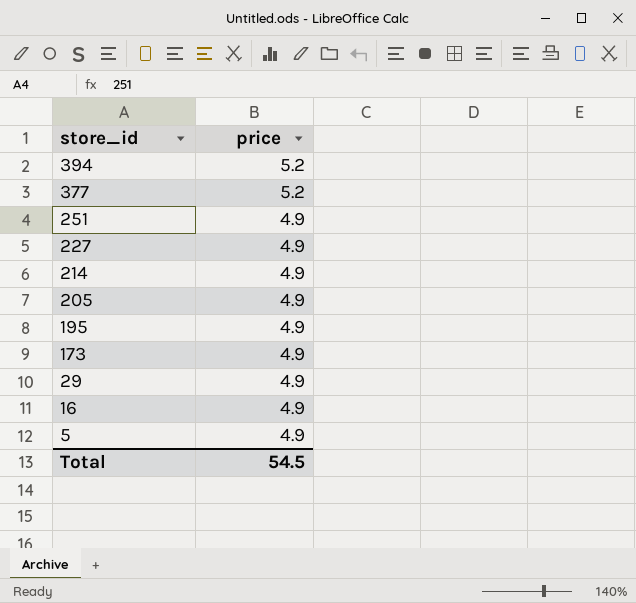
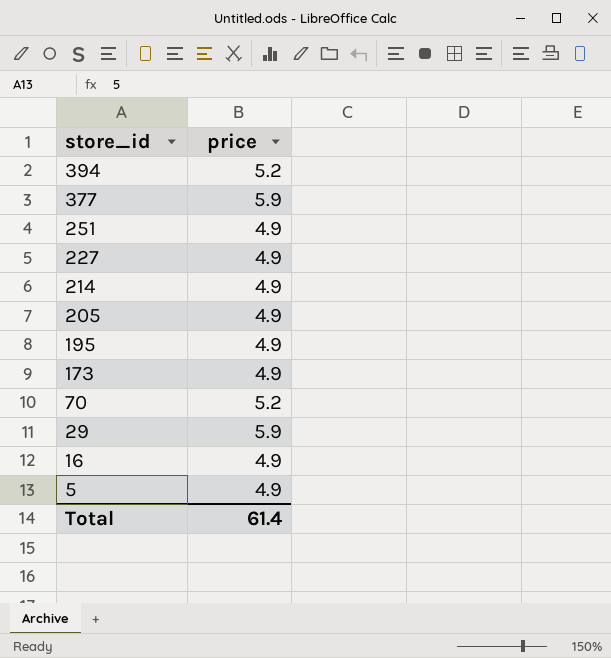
377 | price: 5.2 -> 5.9
row 70: none -> 5.2
29 | price: 4.9 -> 5.9
Total | price: 54.5 -> 61.4

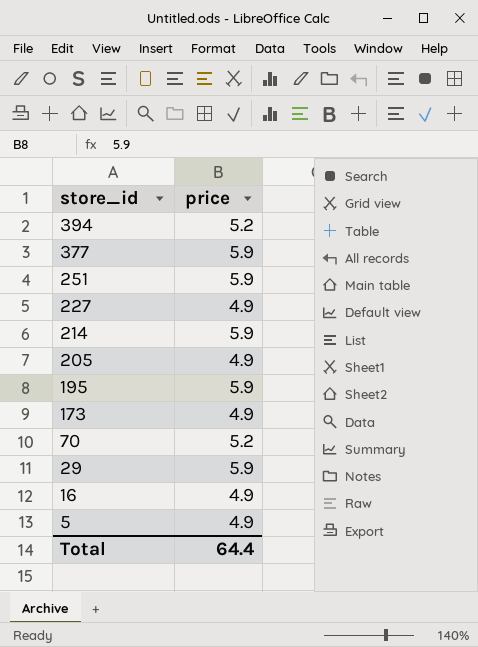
251 | price: 4.9 -> 5.9
214 | price: 4.9 -> 5.9
195 | price: 4.9 -> 5.9
Total | price: 61.4 -> 64.4

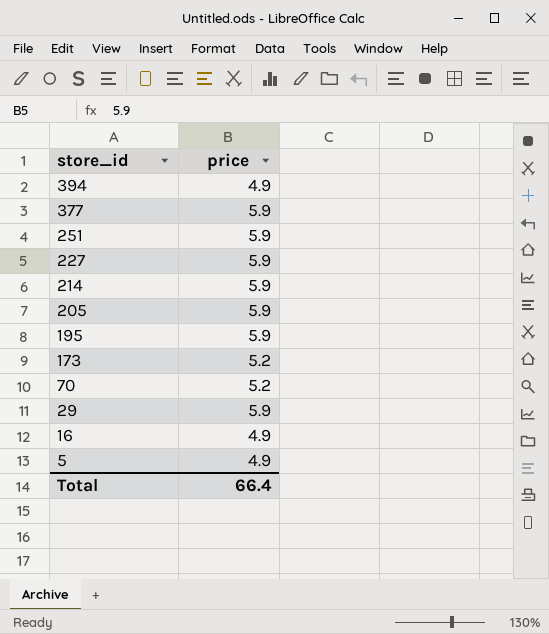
394 | price: 5.2 -> 4.9
227 | price: 4.9 -> 5.9
205 | price: 4.9 -> 5.9
173 | price: 4.9 -> 5.2
Total | price: 64.4 -> 66.4

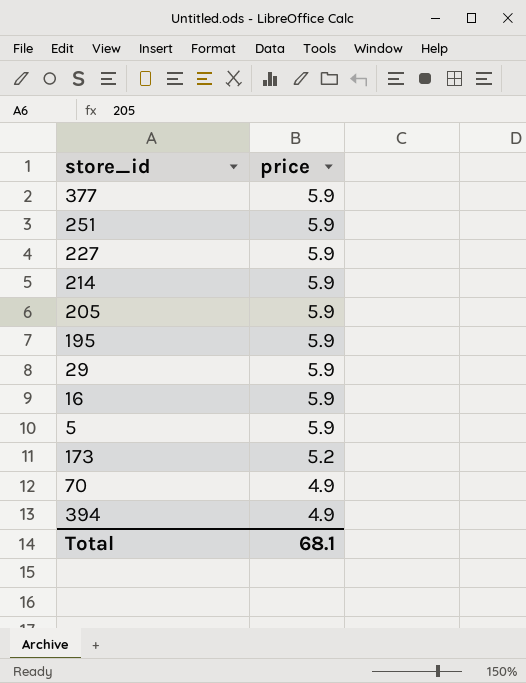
row order: store_id descending -> price descending
16 | price: 4.9 -> 5.9
5 | price: 4.9 -> 5.9
70 | price: 5.2 -> 4.9
Total | price: 66.4 -> 68.1

